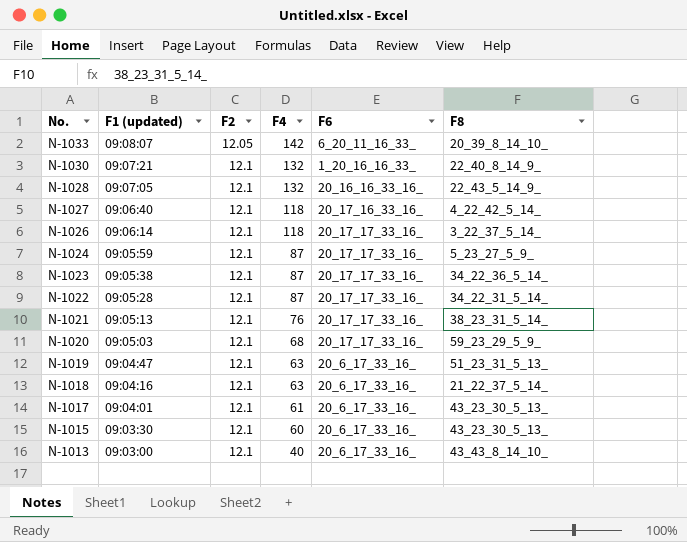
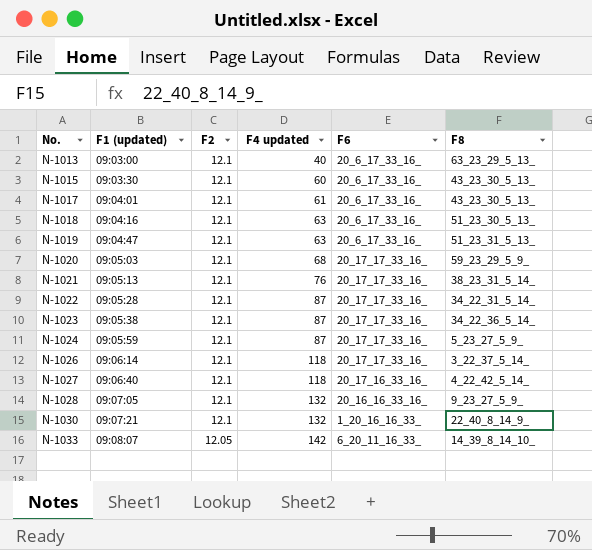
row order: No. descending -> No. ascending
column name: F4 -> F4 updated
N-1013 | F8: 43_43_8_14_10_ -> 63_23_29_5_13_
N-1018 | F8: 21_22_37_5_14_ -> 51_23_30_5_13_
N-1028 | F8: 22_43_5_14_9_ -> 9_23_27_5_9_
N-1033 | F8: 20_39_8_14_10_ -> 14_39_8_14_10_

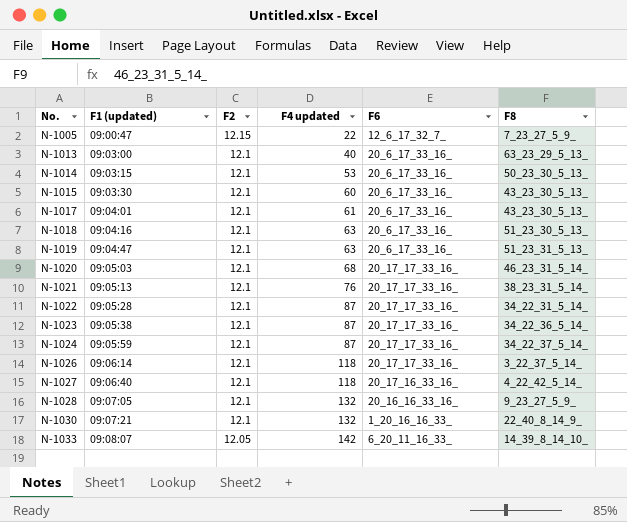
row N-1005: none -> 09:00:47 | 12.15 | 22 | 12_6_17_32_7_ | 7_23_27_5_9_
row N-1014: none -> 09:03:15 | 12.1 | 53 | 20_6_17_33_16_ | 50_23_30_5_13_
N-1020 | F8: 59_23_29_5_9_ -> 46_23_31_5_14_
N-1024 | F8: 5_23_27_5_9_ -> 34_22_37_5_14_

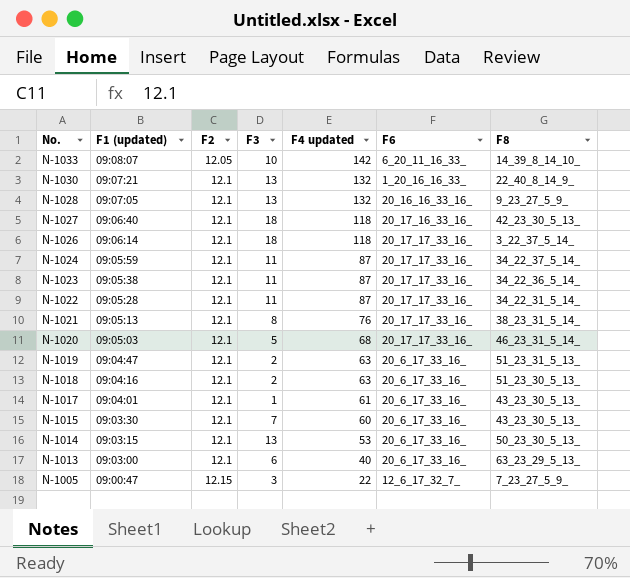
row order: No. ascending -> No. descending
column F3 | position: none -> 4
N-1027 | F8: 4_22_42_5_14_ -> 42_23_30_5_13_

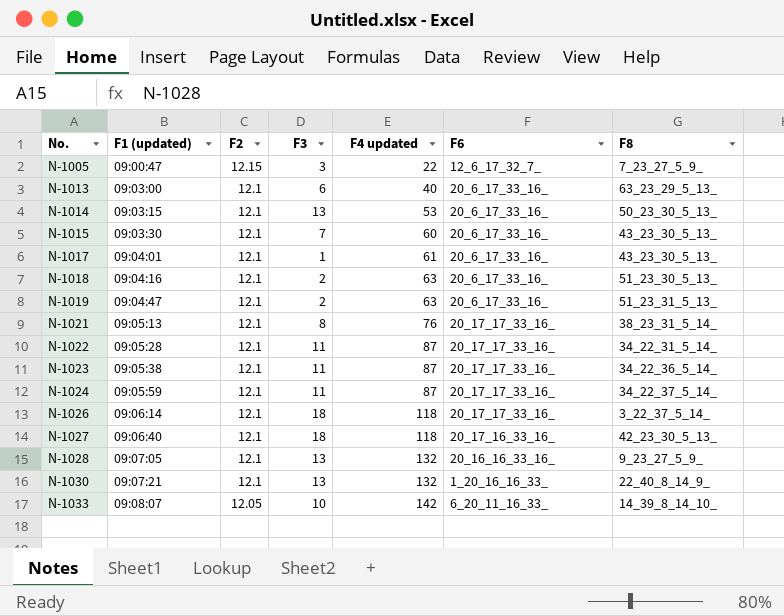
row order: No. descending -> No. ascending
row N-1020: 09:05:03 | 12.1 | 5 | 68 | 20_17_17_33_16_ | 46_23_31_5_14_ -> none

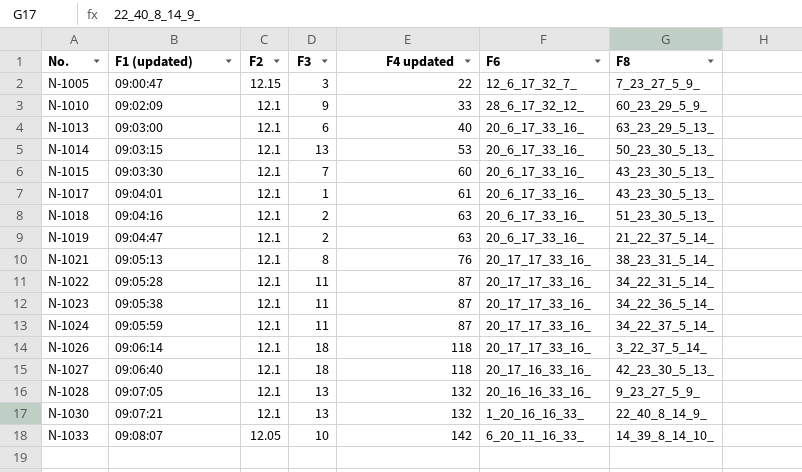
row N-1010: none -> 09:02:09 | 12.1 | 9 | 33 | 28_6_17_32_12_ | 60_23_29_5_9_
N-1019 | F8: 51_23_31_5_13_ -> 21_22_37_5_14_

